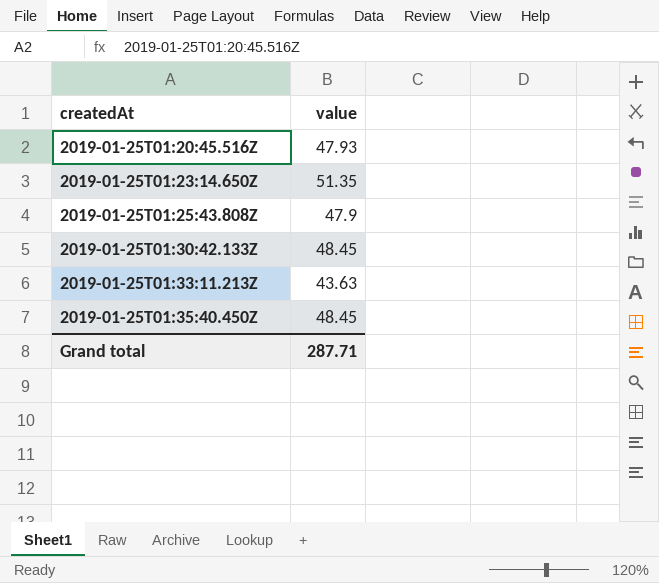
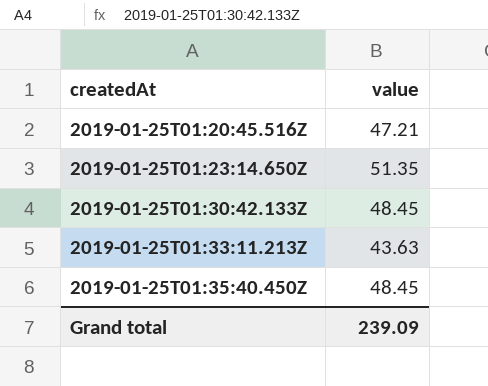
row 2019-01-25T01:25:43.808Z: 47.9 -> none
2019-01-25T01:20:45.516Z | value: 47.93 -> 47.21
Grand total | value: 287.71 -> 239.09

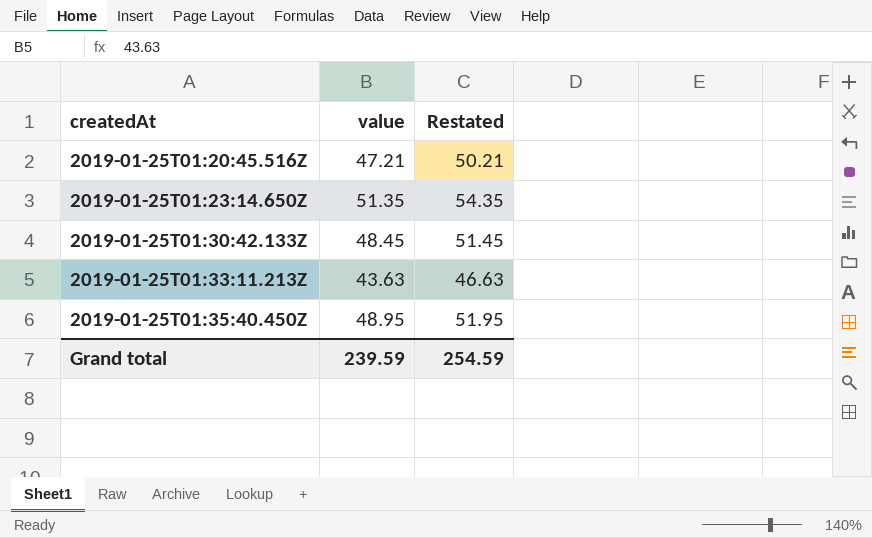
column Restated | formula: none -> [value] + 3
2019-01-25T01:35:40.450Z | value: 48.45 -> 48.95
Grand total | value: 239.09 -> 239.59

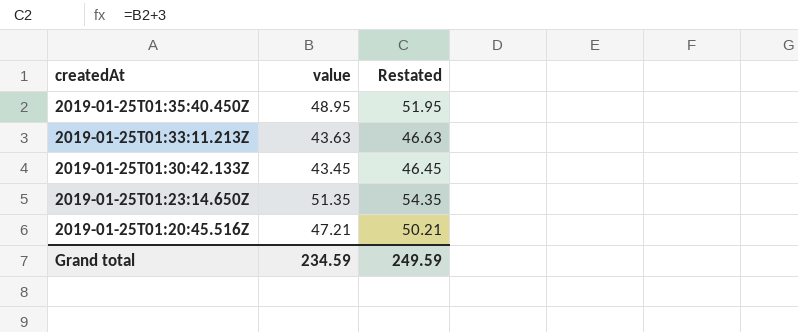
row order: createdAt ascending -> createdAt descending
2019-01-25T01:30:42.133Z | value: 48.45 -> 43.45
2019-01-25T01:30:42.133Z | Restated: 51.45 -> 46.45
Grand total | value: 239.59 -> 234.59
Grand total | Restated: 254.59 -> 249.59

